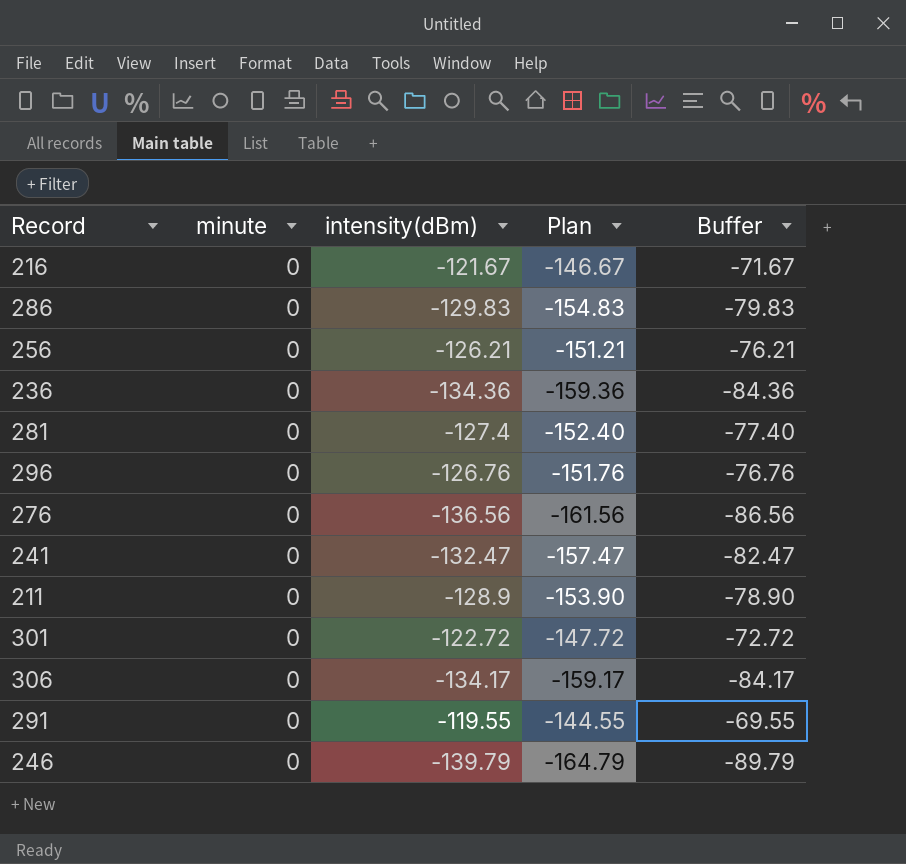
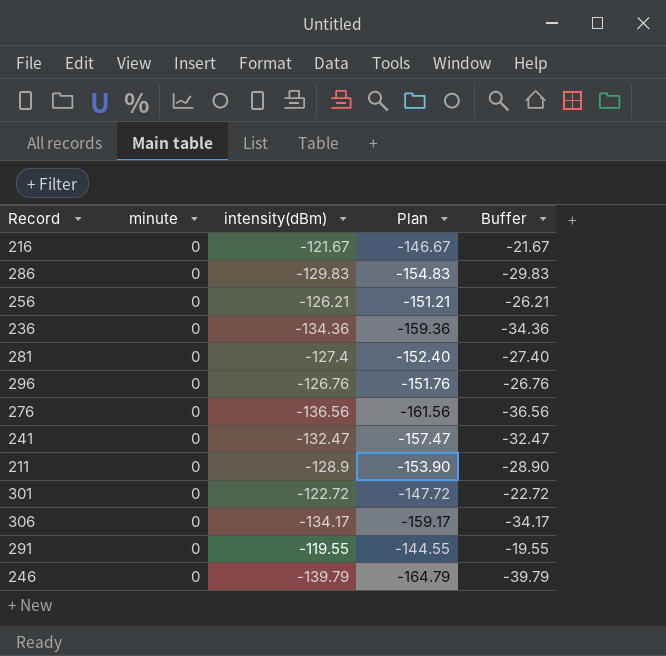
column Buffer | formula: [intensity(dBm)] + 50 -> [intensity(dBm)] + 100

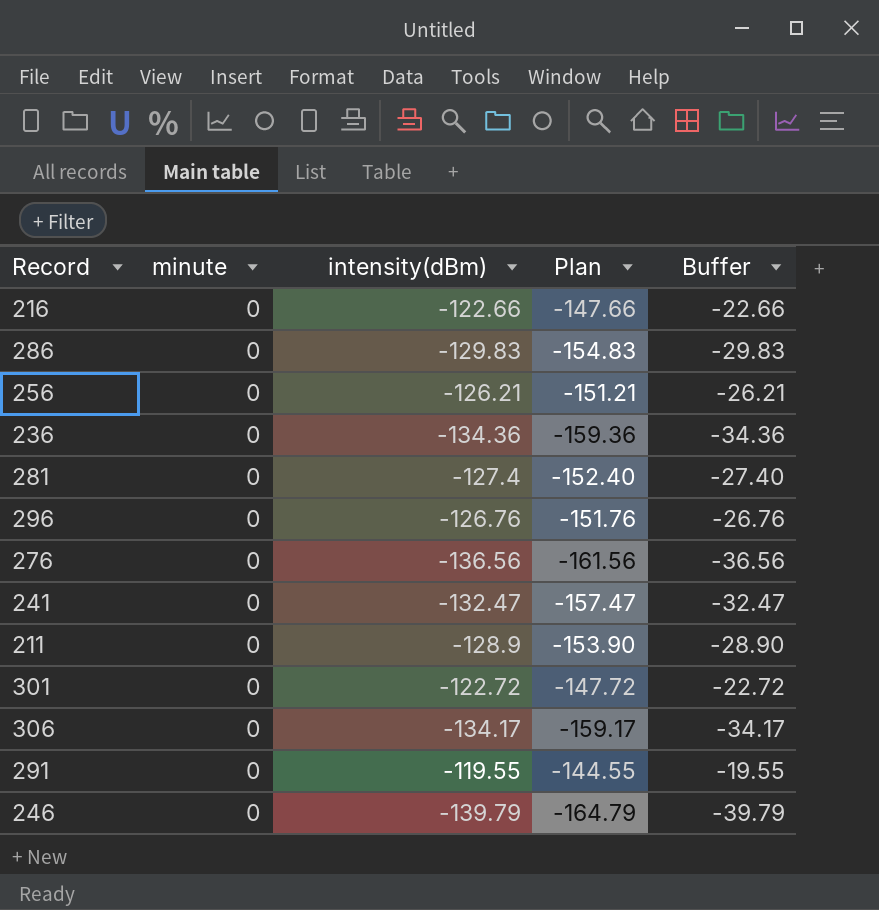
216 | intensity(dBm): -121.67 -> -122.66
216 | Plan: -146.67 -> -147.66
216 | Buffer: -21.67 -> -22.66

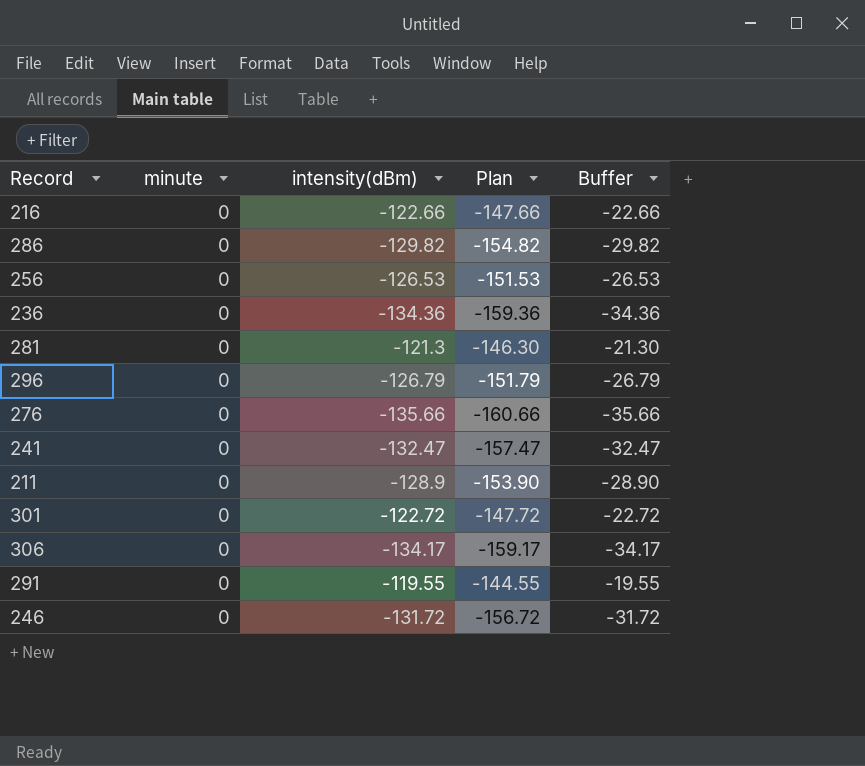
286 | intensity(dBm): -129.83 -> -129.82
286 | Plan: -154.83 -> -154.82
286 | Buffer: -29.83 -> -29.82
256 | intensity(dBm): -126.21 -> -126.53
256 | Plan: -151.21 -> -151.53
256 | Buffer: -26.21 -> -26.53
281 | intensity(dBm): -127.4 -> -121.3
281 | Plan: -152.40 -> -146.30
281 | Buffer: -27.40 -> -21.30
296 | intensity(dBm): -126.76 -> -126.79
296 | Plan: -151.76 -> -151.79
296 | Buffer: -26.76 -> -26.79
276 | intensity(dBm): -136.56 -> -135.66
276 | Plan: -161.56 -> -160.66
276 | Buffer: -36.56 -> -35.66
246 | intensity(dBm): -139.79 -> -131.72
246 | Plan: -164.79 -> -156.72
246 | Buffer: -39.79 -> -31.72

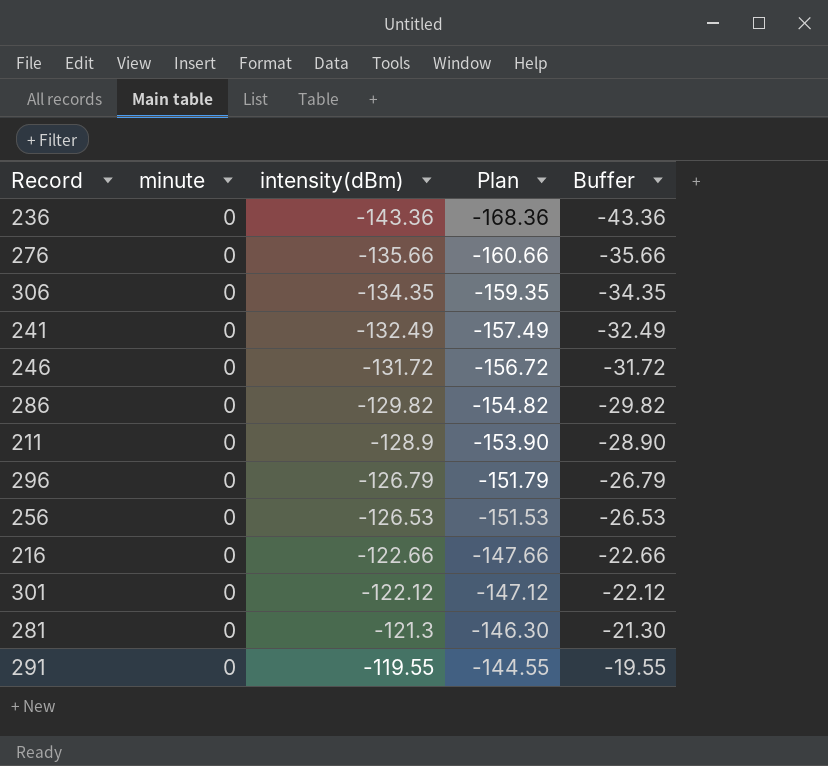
row order: none -> intensity(dBm) ascending
236 | intensity(dBm): -134.36 -> -143.36
236 | Plan: -159.36 -> -168.36
236 | Buffer: -34.36 -> -43.36
306 | intensity(dBm): -134.17 -> -134.35
306 | Plan: -159.17 -> -159.35
306 | Buffer: -34.17 -> -34.35
241 | intensity(dBm): -132.47 -> -132.49
241 | Plan: -157.47 -> -157.49
241 | Buffer: -32.47 -> -32.49
301 | intensity(dBm): -122.72 -> -122.12
301 | Plan: -147.72 -> -147.12
301 | Buffer: -22.72 -> -22.12

